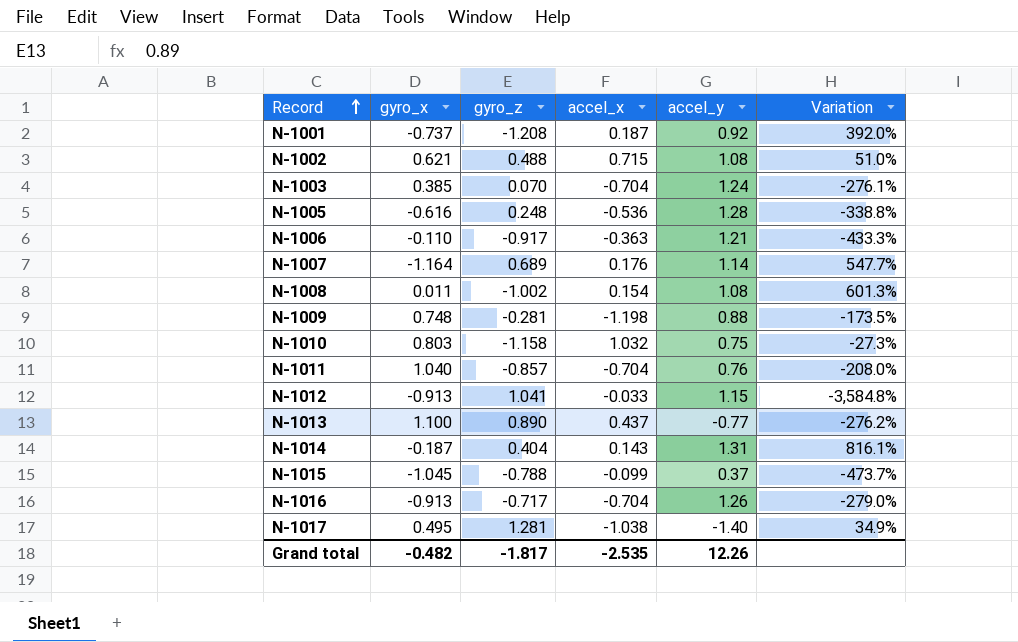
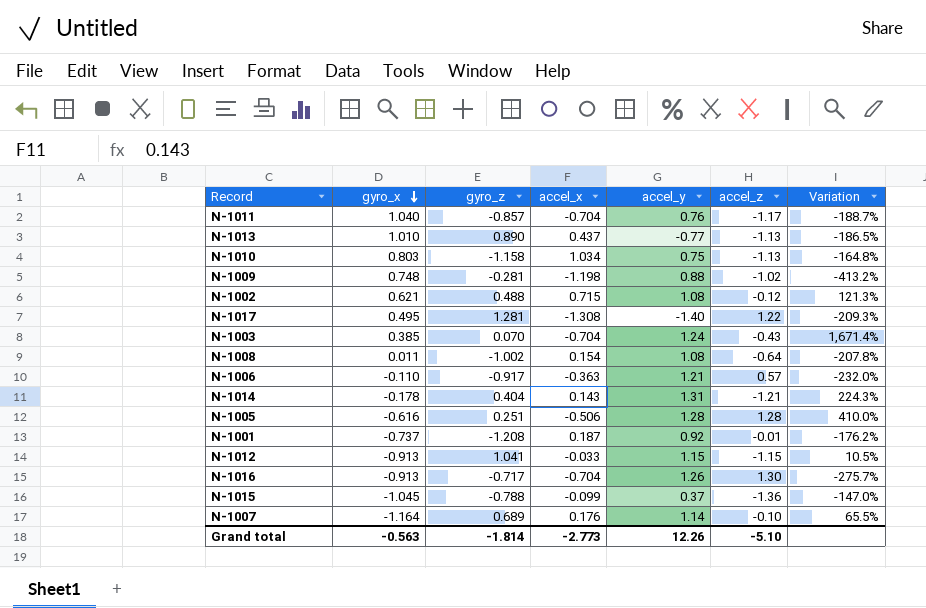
row order: Record ascending -> gyro_x descending
column accel_z | position: none -> 6
column Variation | formula: ([accel_y] - [accel_x]) / [accel_x] -> ([accel_y] - [gyro_z]) / [gyro_z]
N-1013 | gyro_x: 1.100 -> 1.010
N-1010 | accel_x: 1.032 -> 1.034
N-1017 | accel_x: -1.038 -> -1.308
N-1014 | gyro_x: -0.187 -> -0.178
N-1005 | gyro_z: 0.248 -> 0.251
N-1005 | accel_x: -0.536 -> -0.506
Grand total | gyro_x: -0.482 -> -0.563
Grand total | gyro_z: -1.817 -> -1.814
Grand total | accel_x: -2.535 -> -2.773

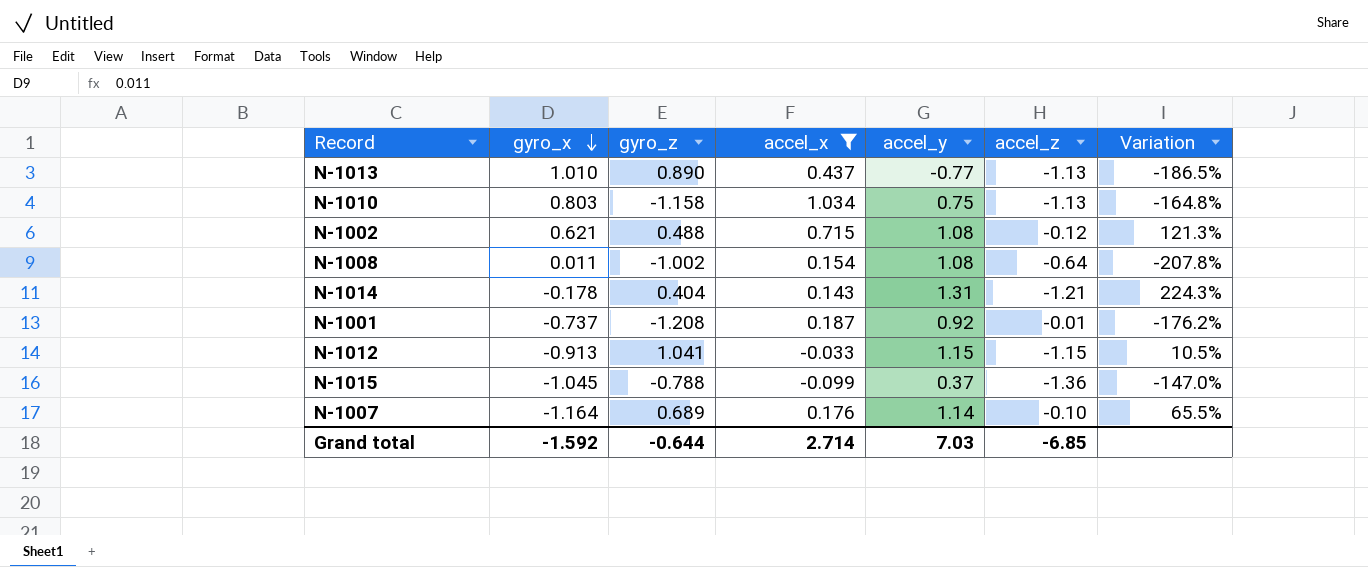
filter: none -> accel_x >= -0.099
Grand total | gyro_x: -0.563 -> -1.592
Grand total | gyro_z: -1.814 -> -0.644
Grand total | accel_x: -2.773 -> 2.714
Grand total | accel_y: 12.26 -> 7.03
Grand total | accel_z: -5.10 -> -6.85

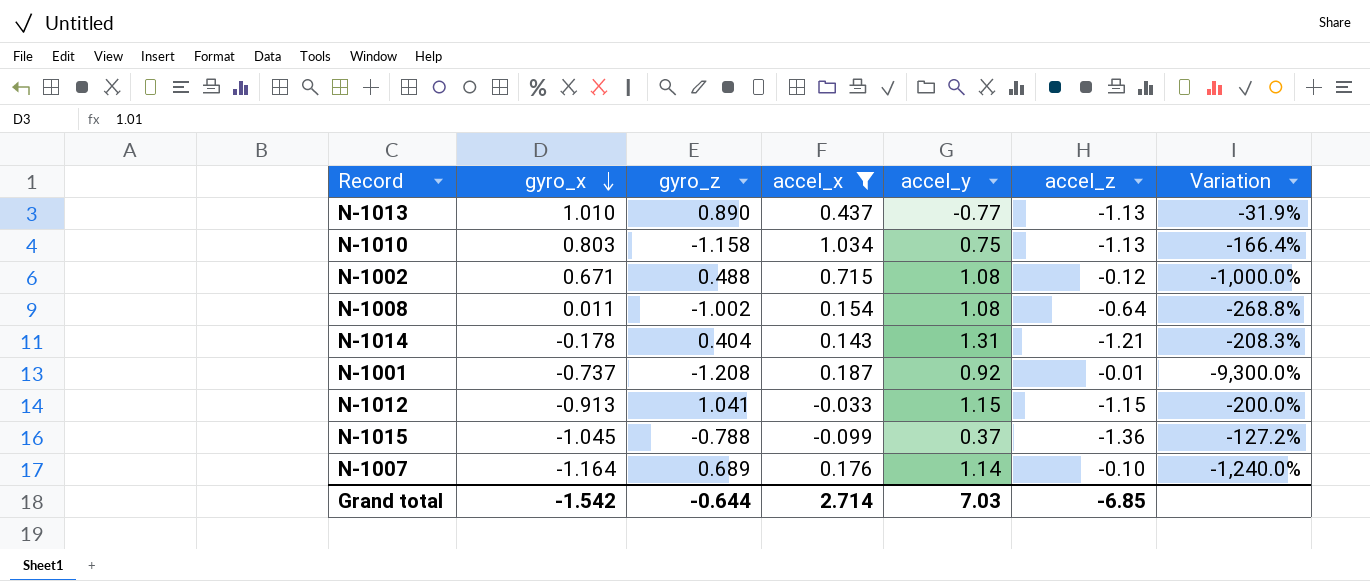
column Variation | formula: ([accel_y] - [gyro_z]) / [gyro_z] -> ([accel_y] - [accel_z]) / [accel_z]
N-1002 | gyro_x: 0.621 -> 0.671
Grand total | gyro_x: -1.592 -> -1.542

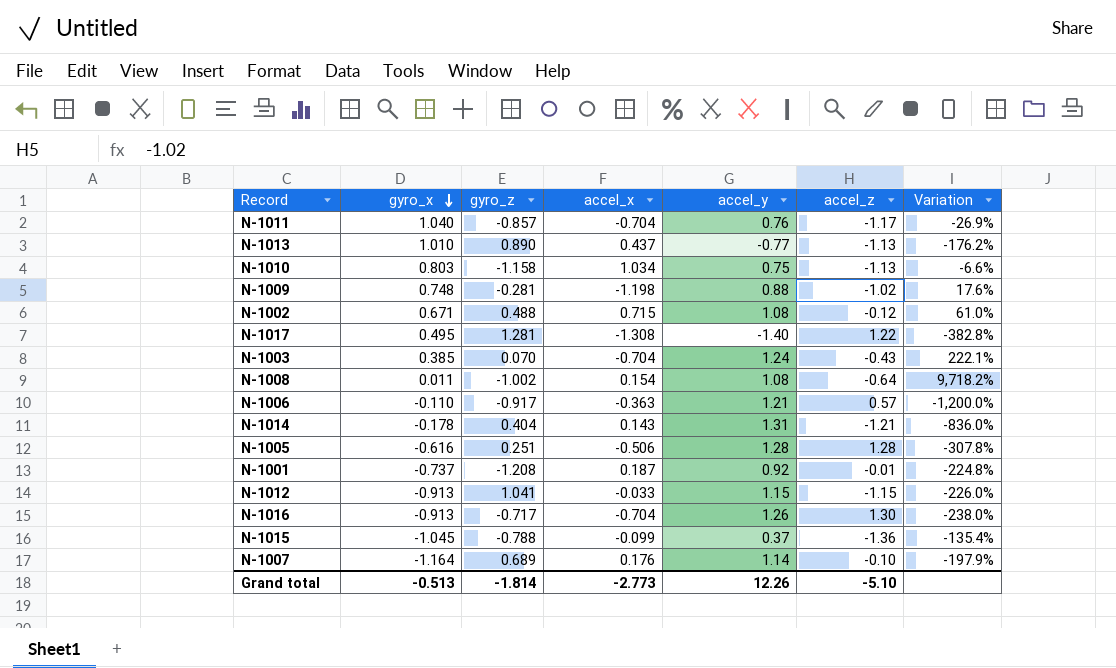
filter: accel_x >= -0.099 -> none
column Variation | formula: ([accel_y] - [accel_z]) / [accel_z] -> ([accel_y] - [gyro_x]) / [gyro_x]
Grand total | gyro_x: -1.542 -> -0.513
Grand total | gyro_z: -0.644 -> -1.814
Grand total | accel_x: 2.714 -> -2.773
Grand total | accel_y: 7.03 -> 12.26
Grand total | accel_z: -6.85 -> -5.10

